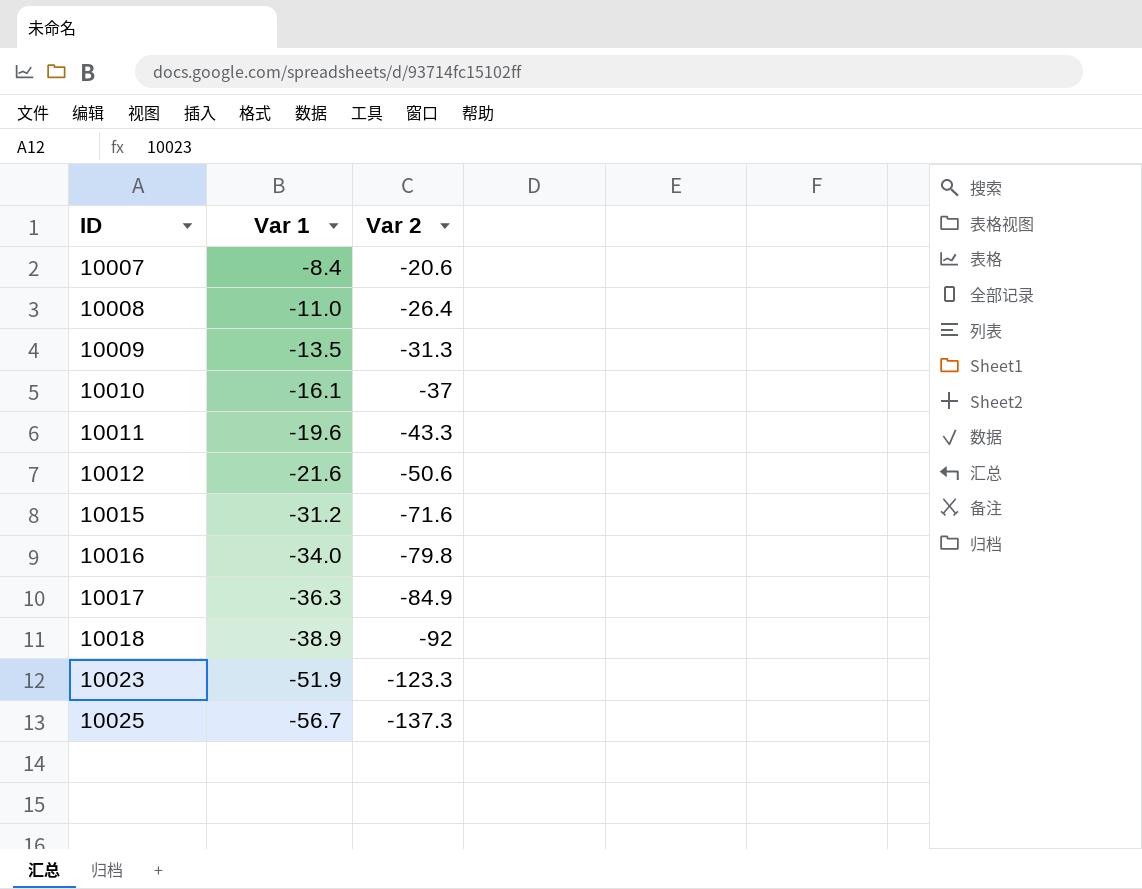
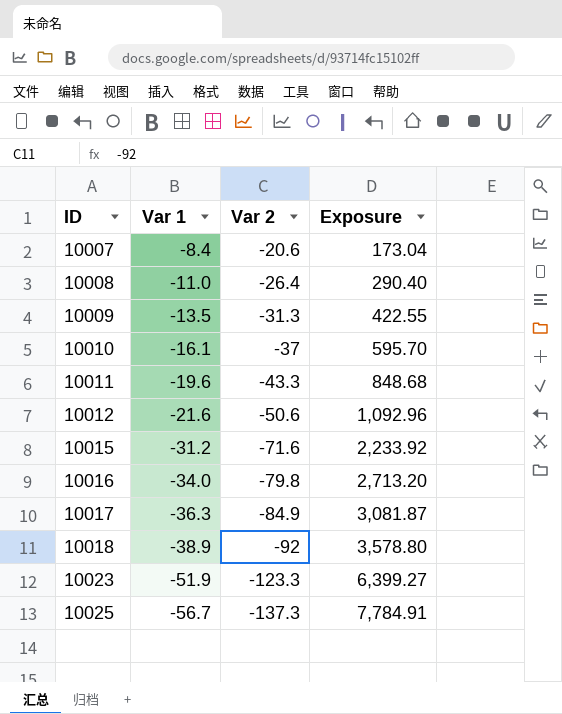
column Exposure | formula: none -> [Var 1] * [Var 2]

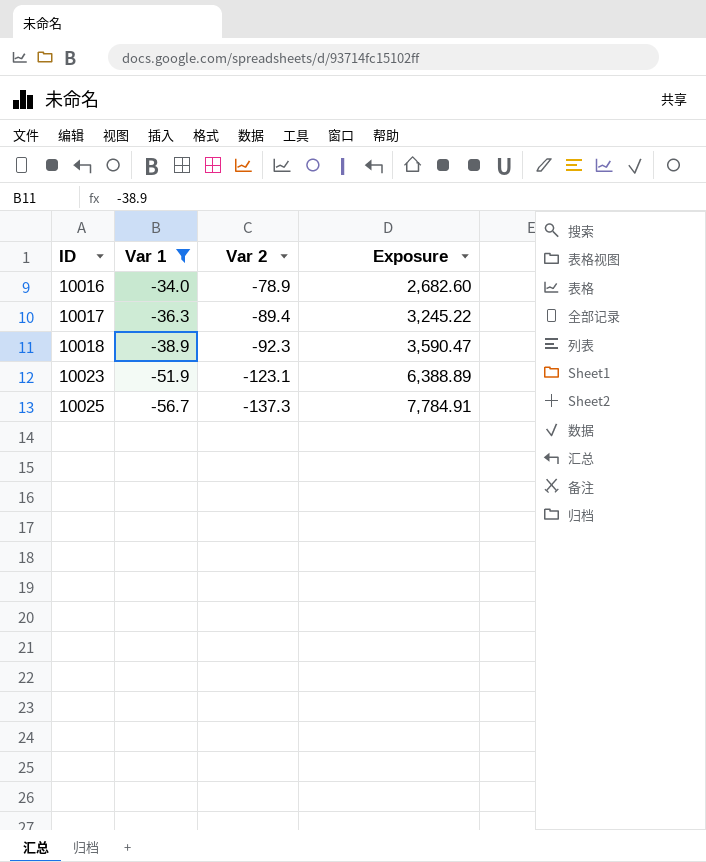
filter: none -> Var 1 <= -34.0
10016 | Var 2: -79.8 -> -78.9
10016 | Exposure: 2,713.20 -> 2,682.60
10017 | Var 2: -84.9 -> -89.4
10017 | Exposure: 3,081.87 -> 3,245.22
10018 | Var 2: -92 -> -92.3
10018 | Exposure: 3,578.80 -> 3,590.47
10023 | Var 2: -123.3 -> -123.1
10023 | Exposure: 6,399.27 -> 6,388.89

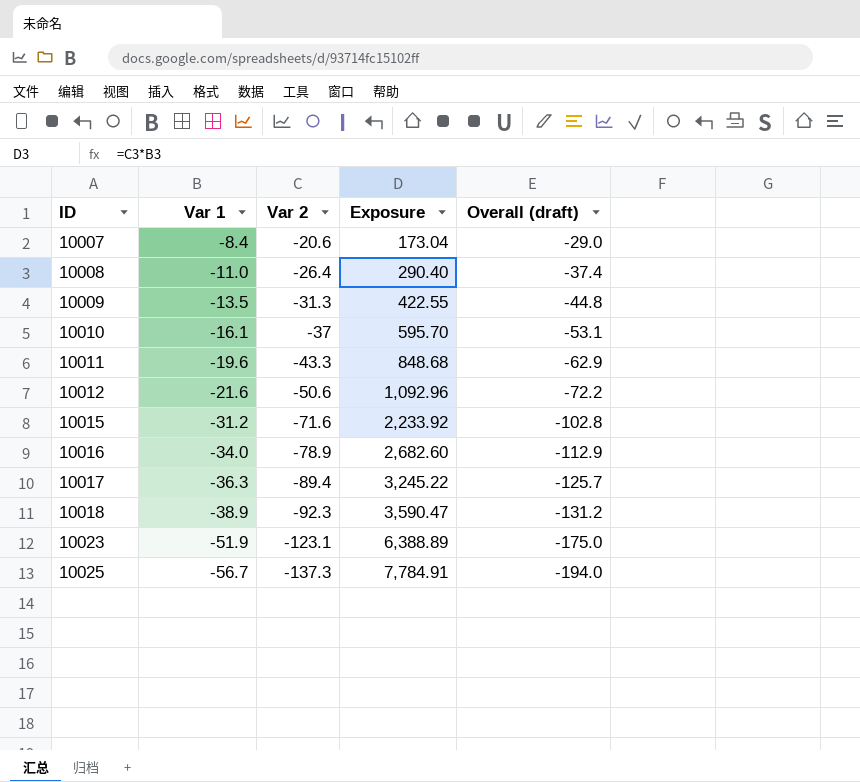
filter: Var 1 <= -34.0 -> none
column Overall (draft) | formula: none -> [Var 1] + [Var 2]

